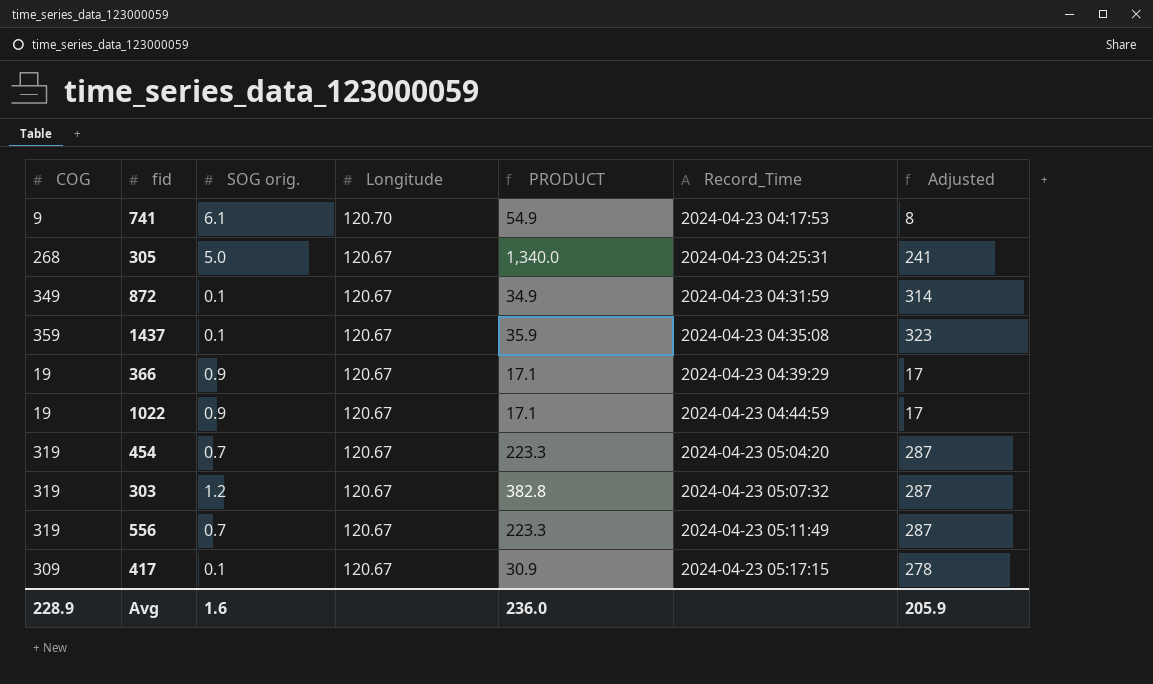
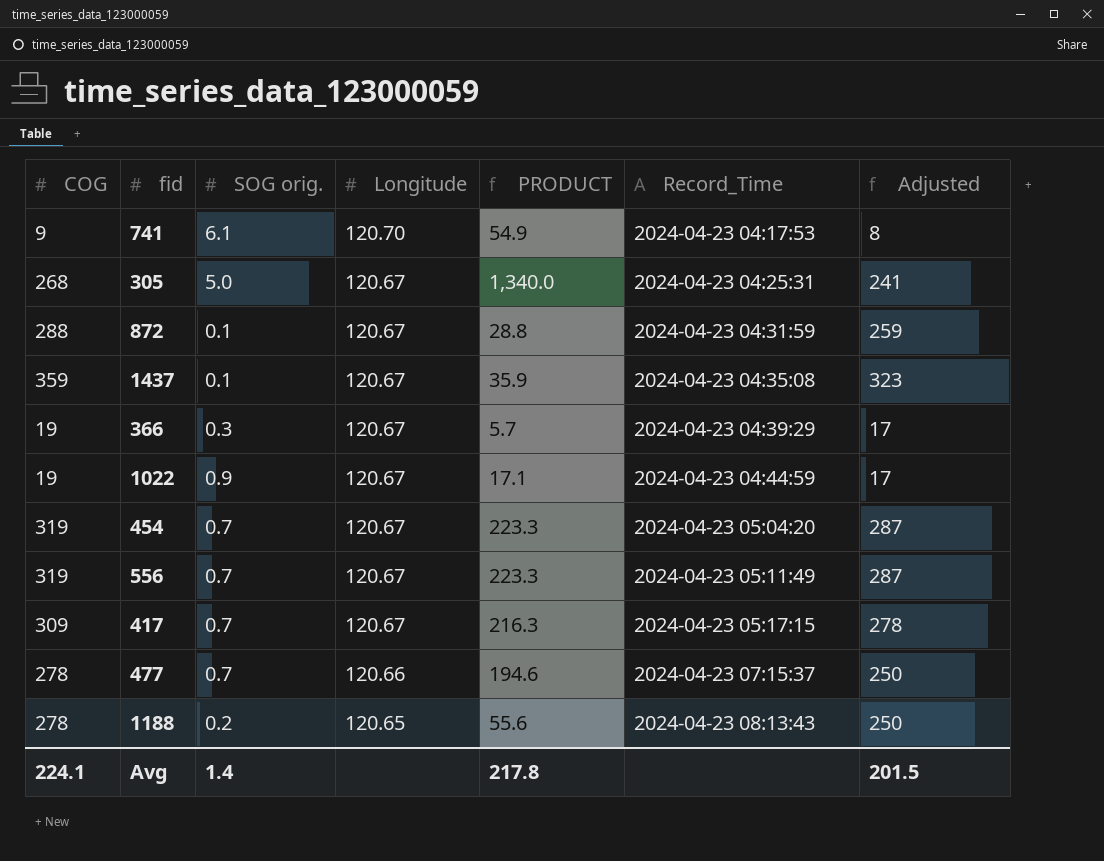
row 303: 319 | 1.2 | 120.67 | 382.8 | 2024-04-23 05:07:32 | 287 -> none
872 | COG: 349 -> 288
872 | PRODUCT: 34.9 -> 28.8
872 | Adjusted: 314 -> 259
366 | SOG orig.: 0.9 -> 0.3
366 | PRODUCT: 17.1 -> 5.7
417 | SOG orig.: 0.1 -> 0.7
417 | PRODUCT: 30.9 -> 216.3
row 477: none -> 278 | 0.7 | 120.66 | 194.6 | 2024-04-23 07:15:37 | 250
row 1188: none -> 278 | 0.2 | 120.65 | 55.6 | 2024-04-23 08:13:43 | 250
Avg | COG: 228.9 -> 224.1
Avg | SOG orig.: 1.6 -> 1.4
Avg | PRODUCT: 236.0 -> 217.8
Avg | Adjusted: 205.9 -> 201.5

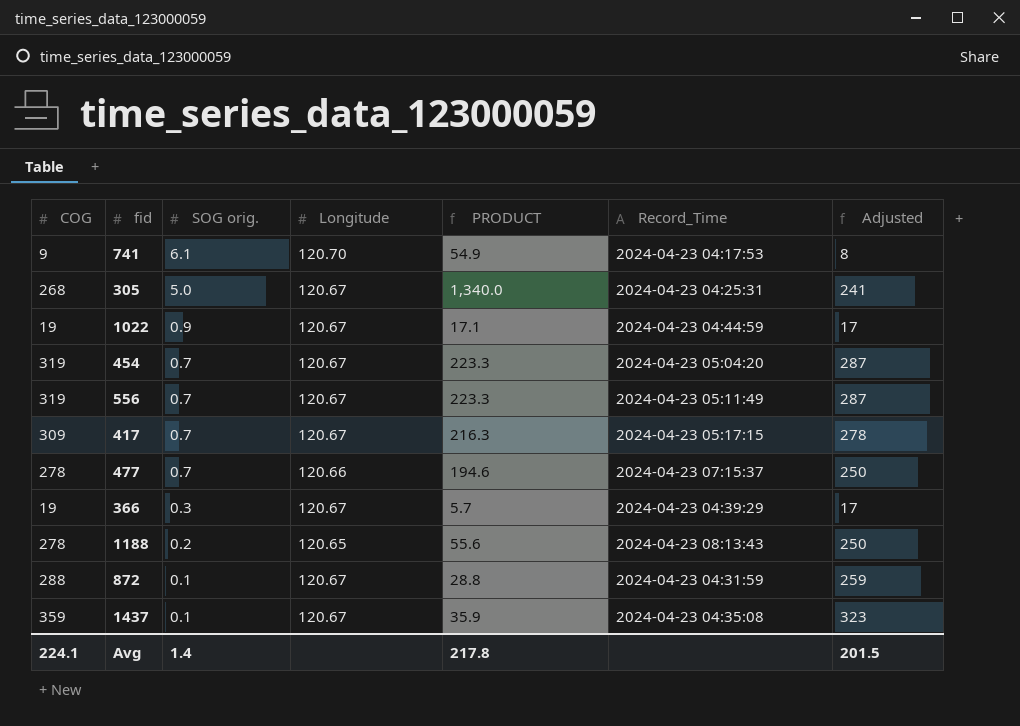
row order: Longitude descending -> SOG orig. descending

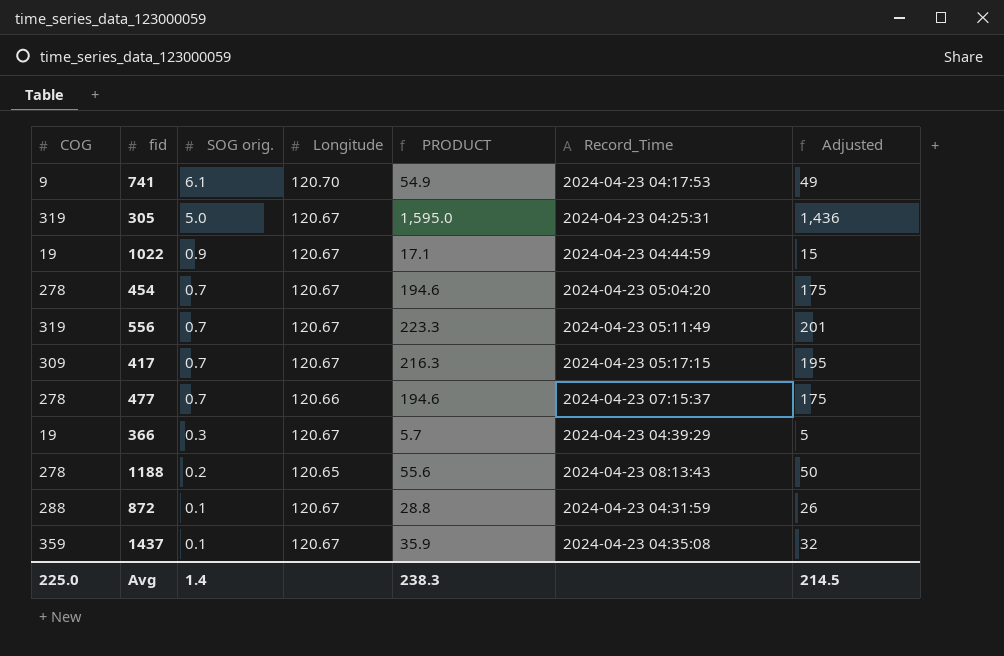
column Adjusted | formula: [COG] * 0.9 -> [PRODUCT] * 0.9
305 | COG: 268 -> 319
305 | PRODUCT: 1,340.0 -> 1,595.0
454 | COG: 319 -> 278
454 | PRODUCT: 223.3 -> 194.6
Avg | COG: 224.1 -> 225.0
Avg | PRODUCT: 217.8 -> 238.3
Avg | Adjusted: 201.5 -> 214.5

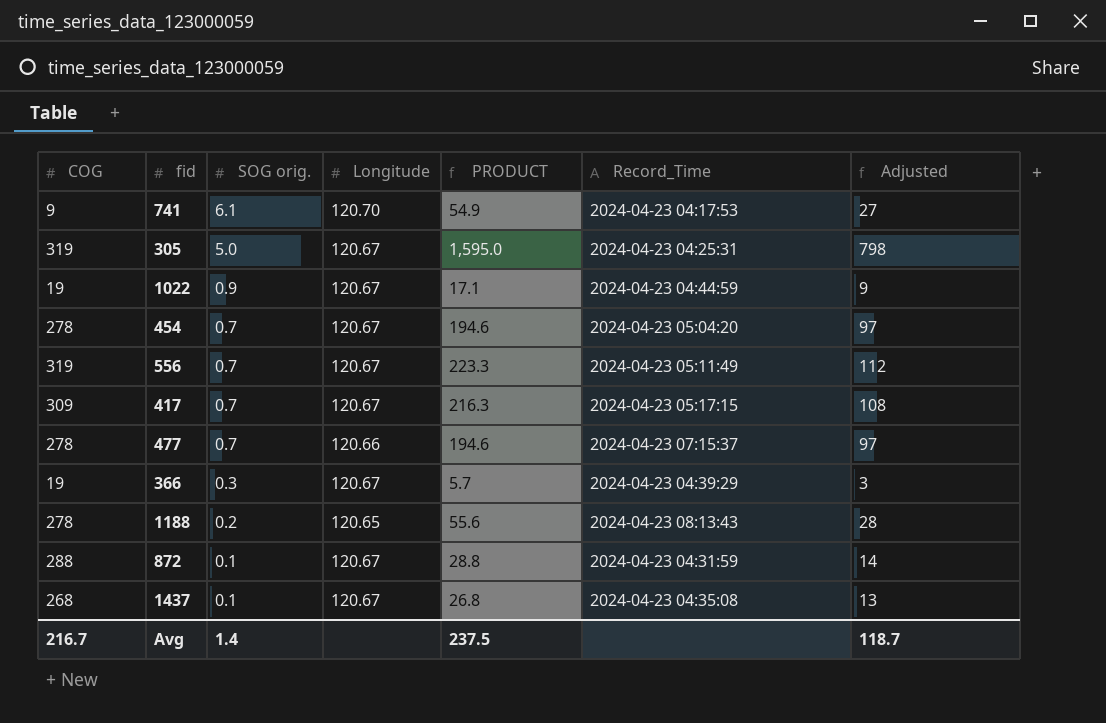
column Adjusted | formula: [PRODUCT] * 0.9 -> [PRODUCT] * 0.5
1437 | COG: 359 -> 268
1437 | PRODUCT: 35.9 -> 26.8
Avg | COG: 225.0 -> 216.7
Avg | PRODUCT: 238.3 -> 237.5
Avg | Adjusted: 214.5 -> 118.7

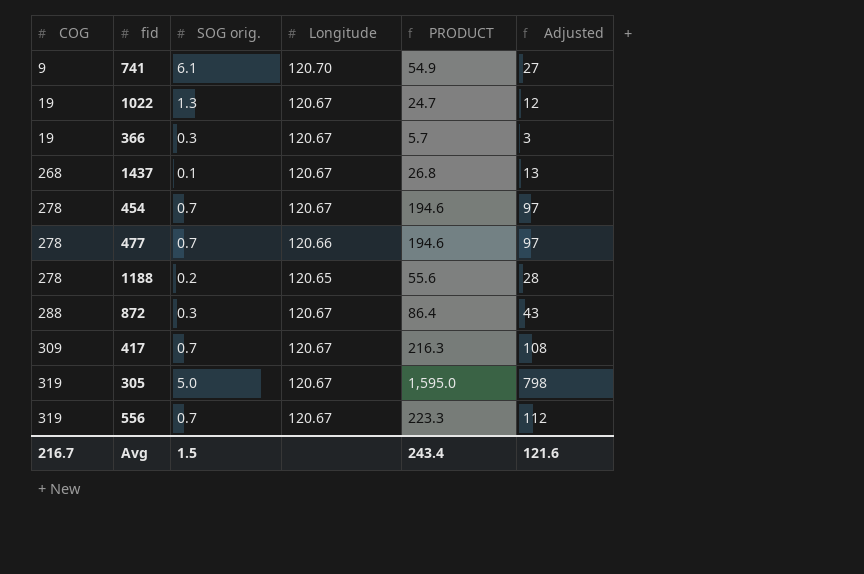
row order: SOG orig. descending -> COG ascending
column Record_Time | position: 6 -> none
1022 | SOG orig.: 0.9 -> 1.3
1022 | PRODUCT: 17.1 -> 24.7
1022 | Adjusted: 9 -> 12
872 | SOG orig.: 0.1 -> 0.3
872 | PRODUCT: 28.8 -> 86.4
872 | Adjusted: 14 -> 43
Avg | SOG orig.: 1.4 -> 1.5
Avg | PRODUCT: 237.5 -> 243.4
Avg | Adjusted: 118.7 -> 121.6

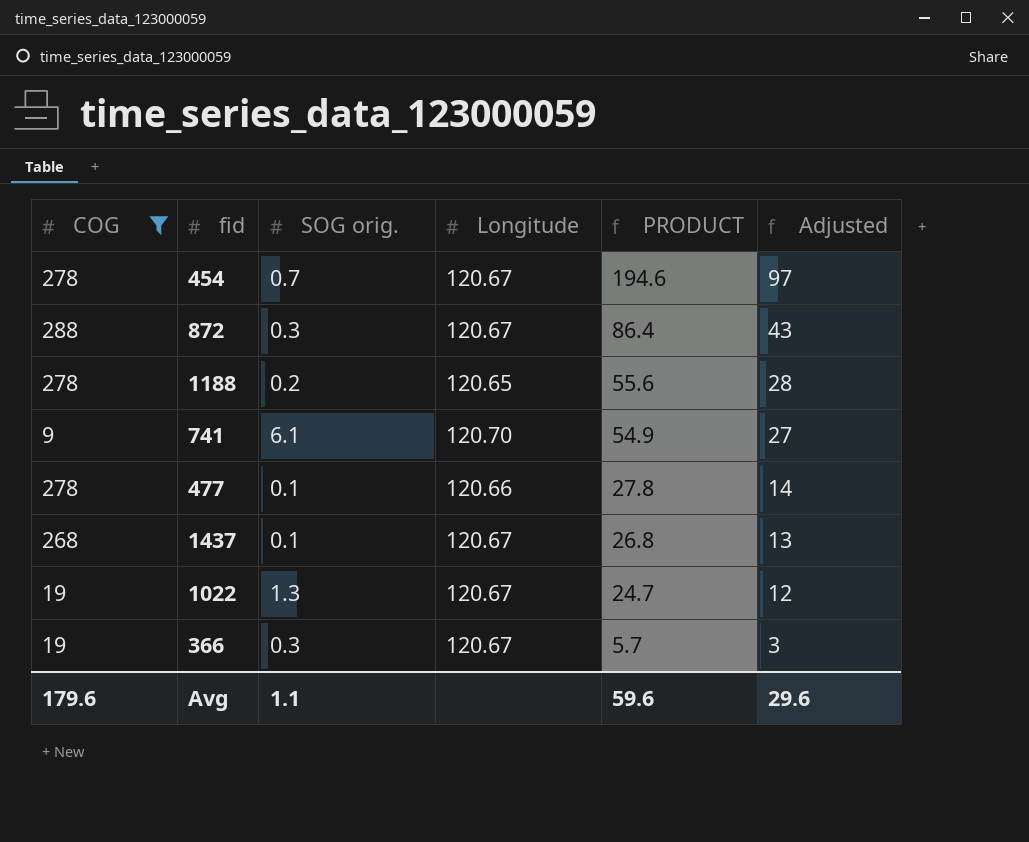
filter: none -> COG <= 288
row order: COG ascending -> PRODUCT descending
477 | SOG orig.: 0.7 -> 0.1
477 | PRODUCT: 194.6 -> 27.8
477 | Adjusted: 97 -> 14
Avg | COG: 216.7 -> 179.6
Avg | SOG orig.: 1.5 -> 1.1
Avg | PRODUCT: 243.4 -> 59.6
Avg | Adjusted: 121.6 -> 29.6

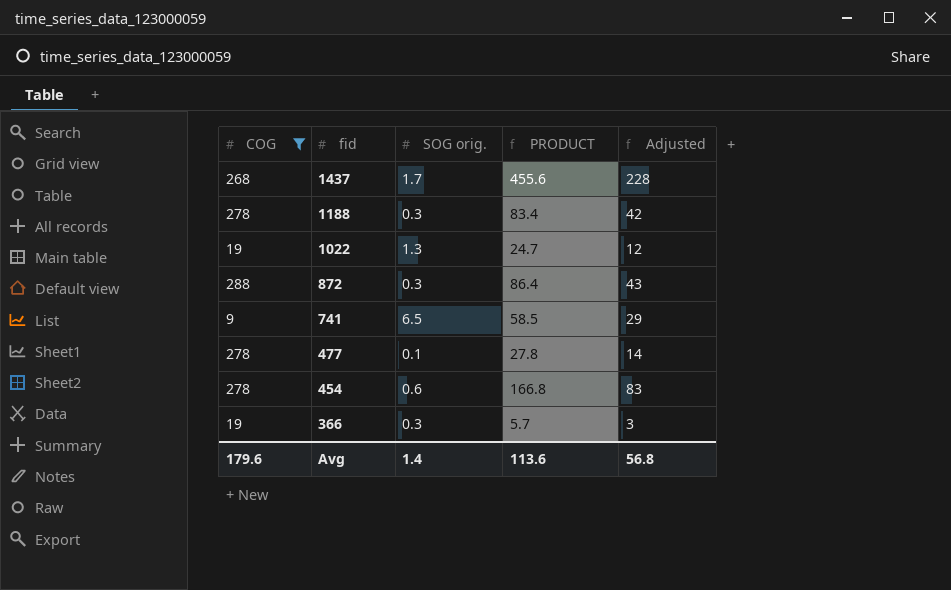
row order: PRODUCT descending -> fid descending
column Longitude | position: 4 -> none
1437 | SOG orig.: 0.1 -> 1.7
1437 | PRODUCT: 26.8 -> 455.6
1437 | Adjusted: 13 -> 228
1188 | SOG orig.: 0.2 -> 0.3
1188 | PRODUCT: 55.6 -> 83.4
1188 | Adjusted: 28 -> 42
741 | SOG orig.: 6.1 -> 6.5
741 | PRODUCT: 54.9 -> 58.5
741 | Adjusted: 27 -> 29
454 | SOG orig.: 0.7 -> 0.6
454 | PRODUCT: 194.6 -> 166.8
454 | Adjusted: 97 -> 83
Avg | SOG orig.: 1.1 -> 1.4
Avg | PRODUCT: 59.6 -> 113.6
Avg | Adjusted: 29.6 -> 56.8

